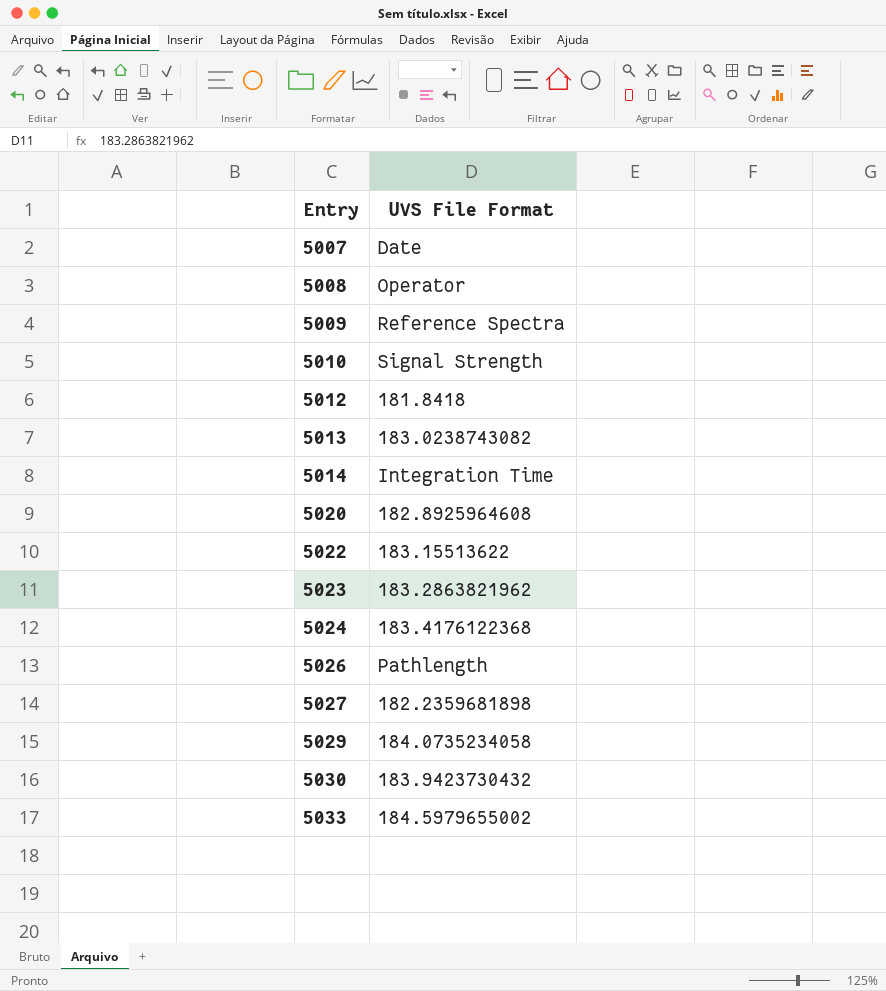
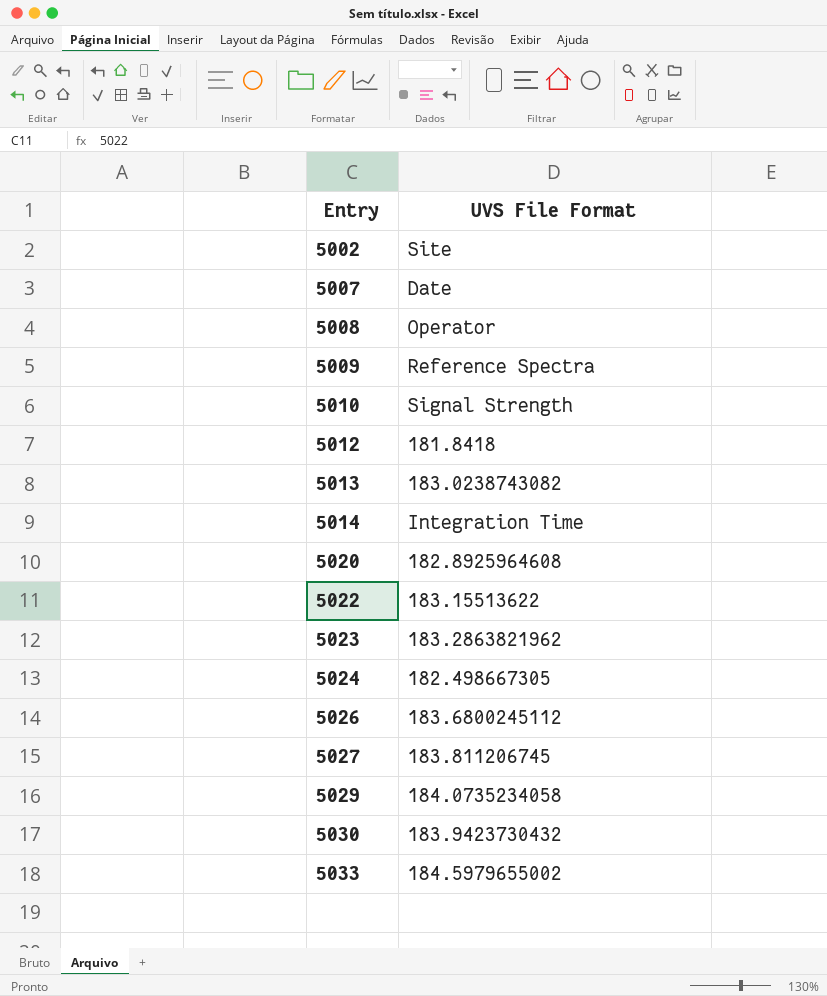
row 5002: none -> Site
5024 | UVS File Format: 183.4176122368 -> 182.498667305
5026 | UVS File Format: Pathlength -> 183.6800245112
5027 | UVS File Format: 182.2359681898 -> 183.811206745

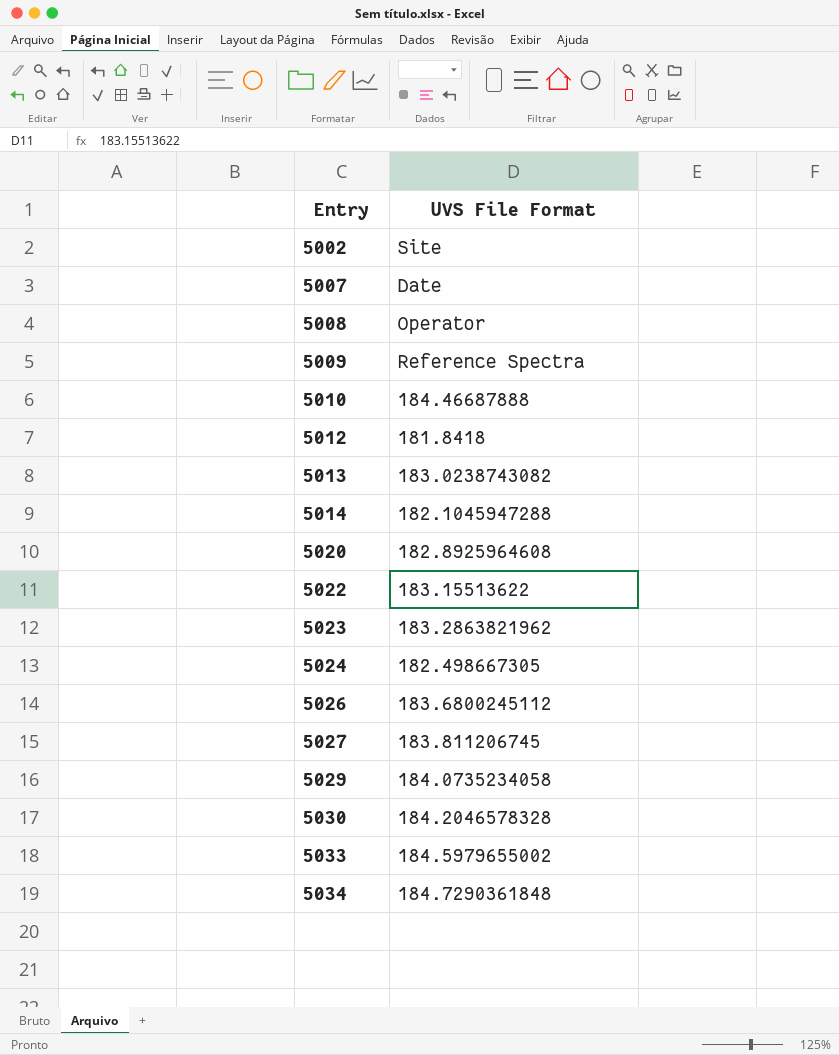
5010 | UVS File Format: Signal Strength -> 184.46687888
5014 | UVS File Format: Integration Time -> 182.1045947288
5030 | UVS File Format: 183.9423730432 -> 184.2046578328
row 5034: none -> 184.7290361848

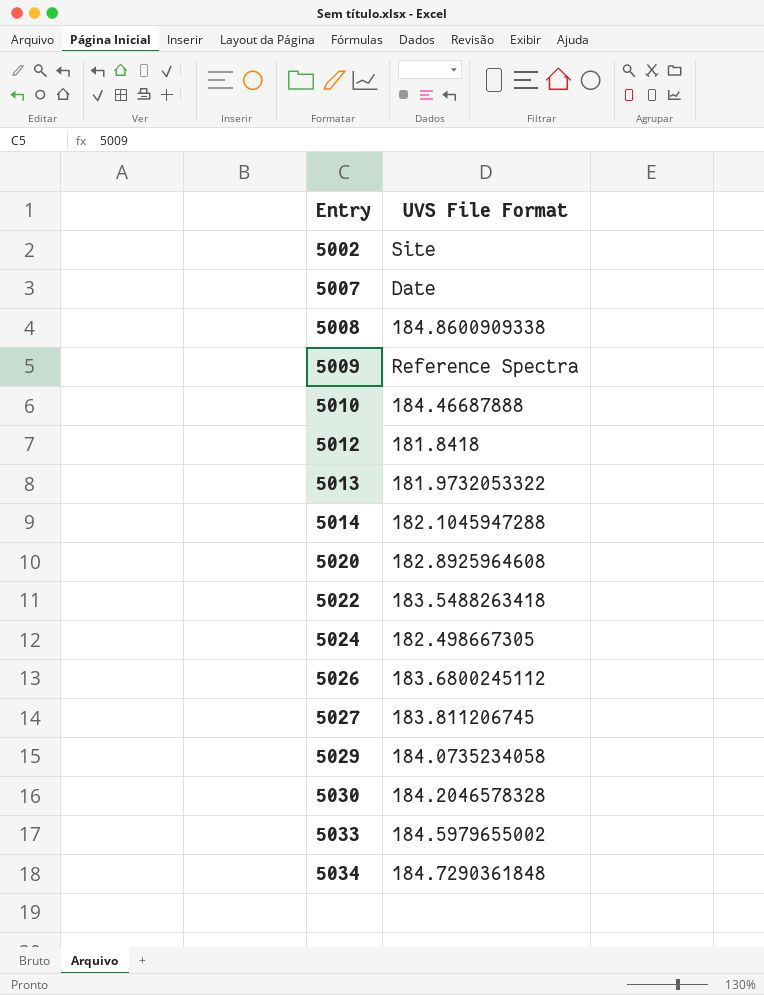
row 5023: 183.2863821962 -> none
5008 | UVS File Format: Operator -> 184.8600909338
5013 | UVS File Format: 183.0238743082 -> 181.9732053322
5022 | UVS File Format: 183.15513622 -> 183.5488263418

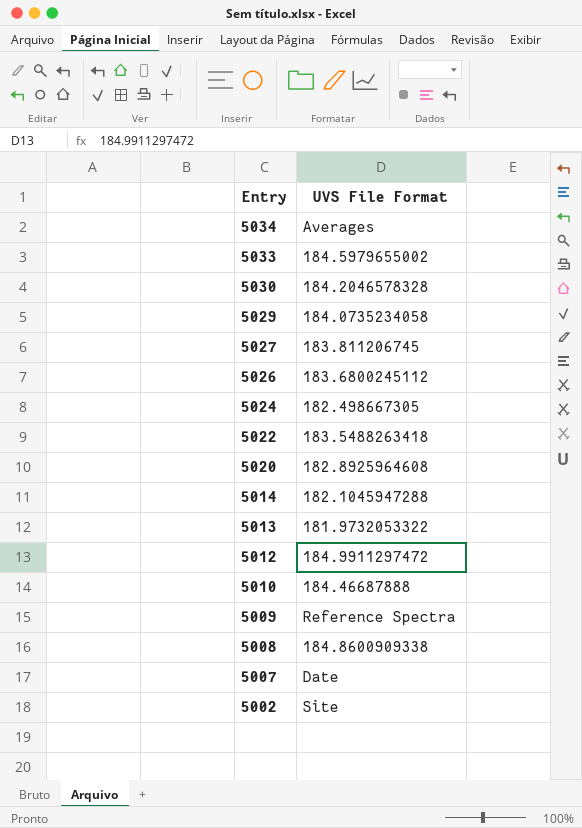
row order: Entry ascending -> Entry descending
5034 | UVS File Format: 184.7290361848 -> Averages
5012 | UVS File Format: 181.8418 -> 184.9911297472

